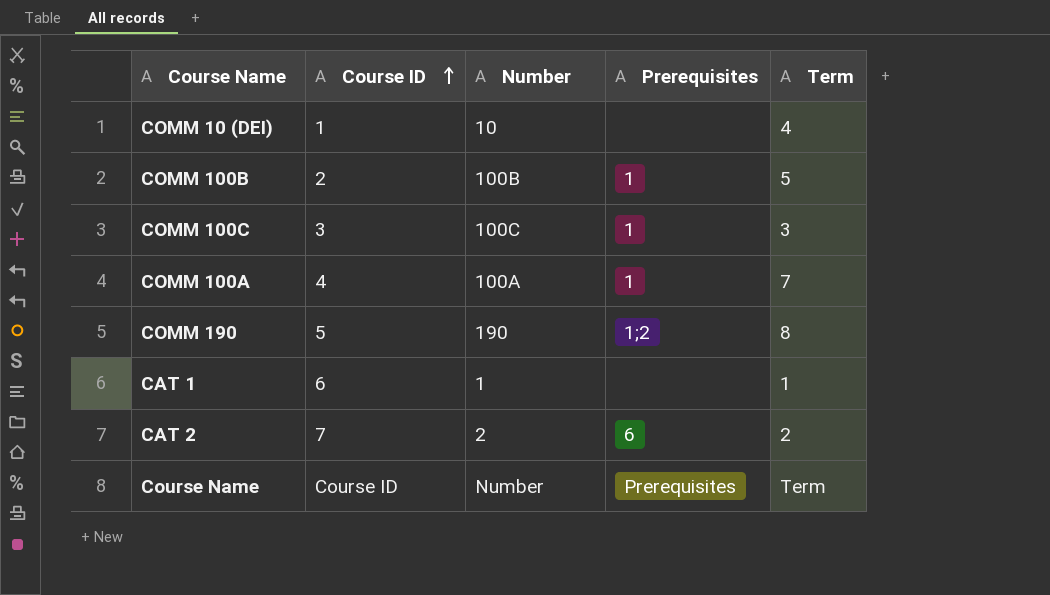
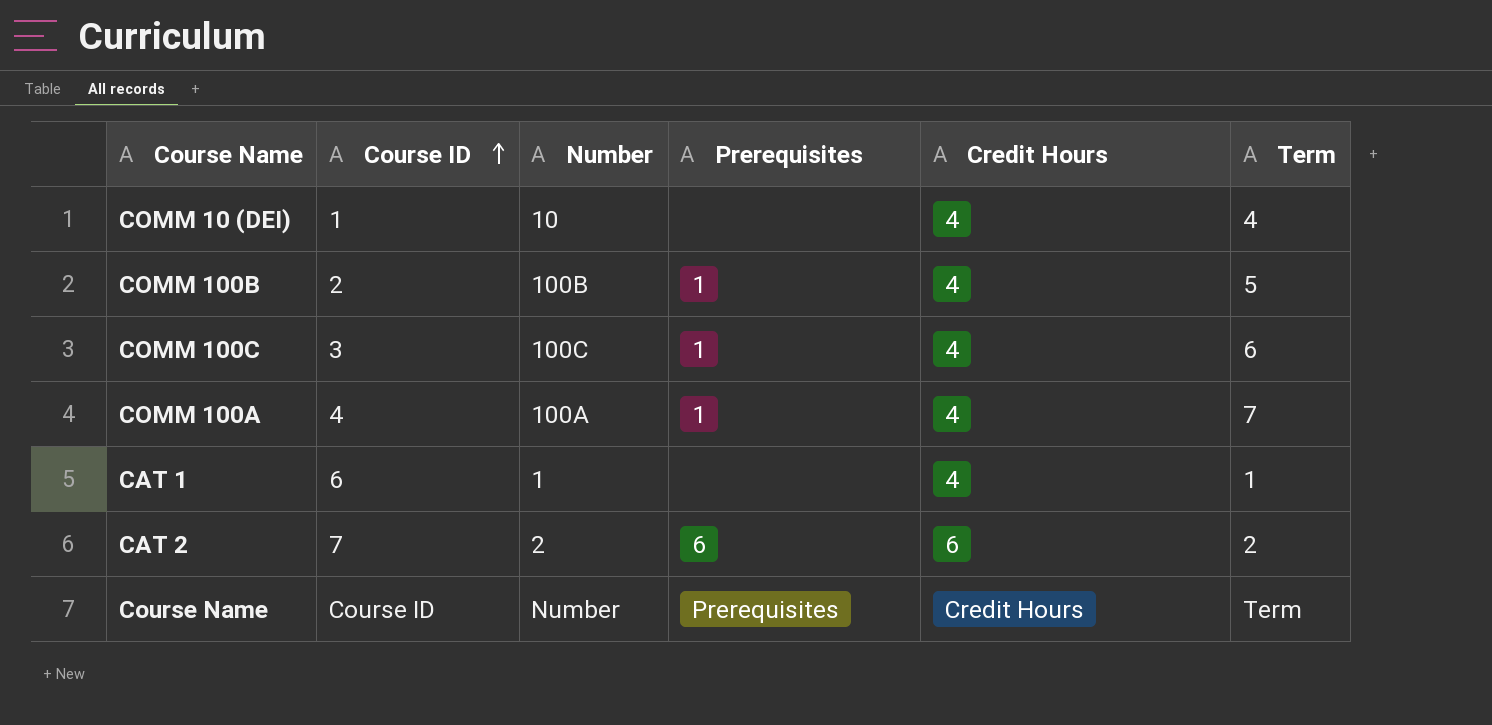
column Credit Hours | position: none -> 5
row COMM 190: 5 | 190 | 1;2 | 8 -> none
COMM 100C | Term: 3 -> 6

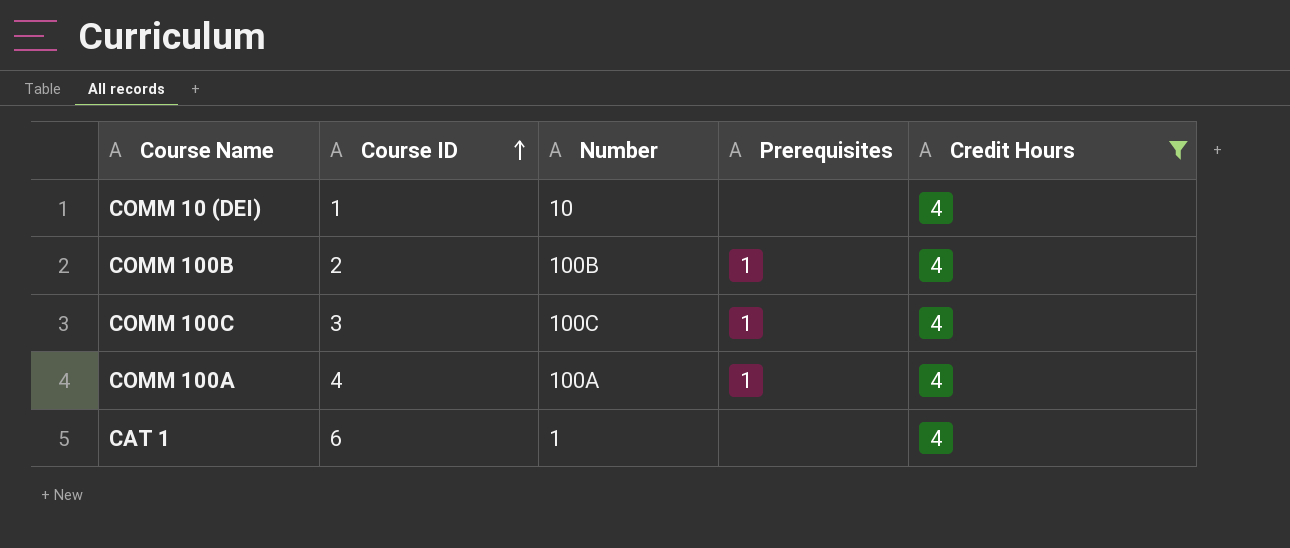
filter: none -> Credit Hours = 4
column Term | position: 6 -> none

